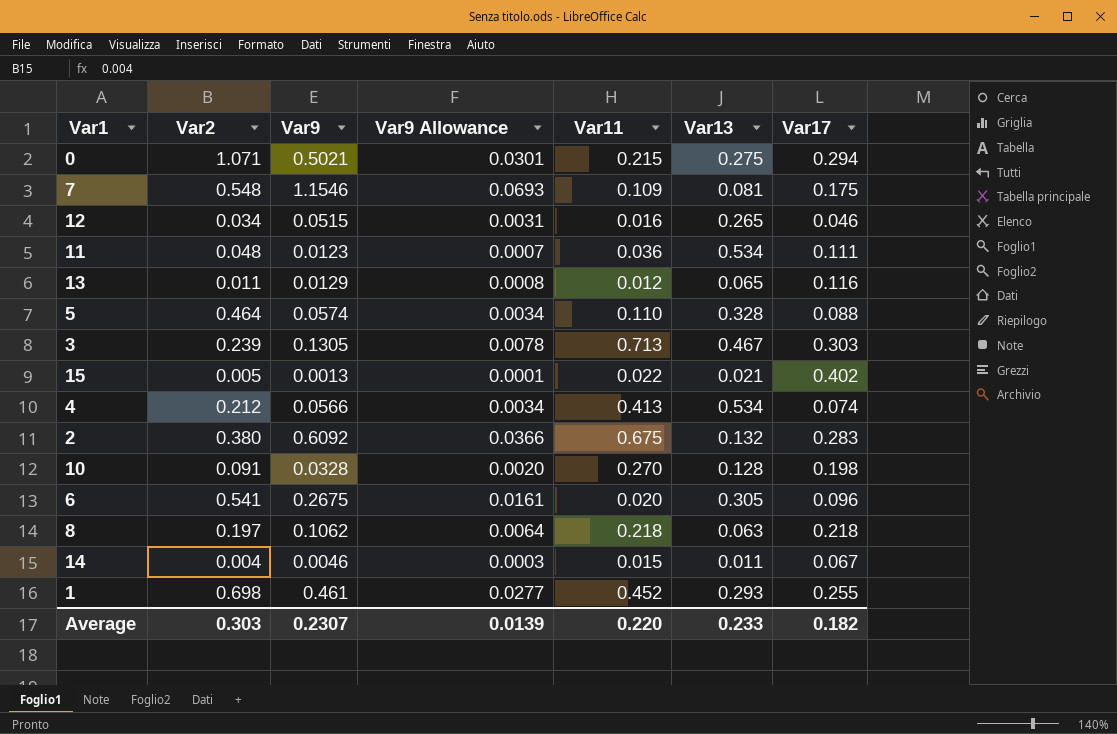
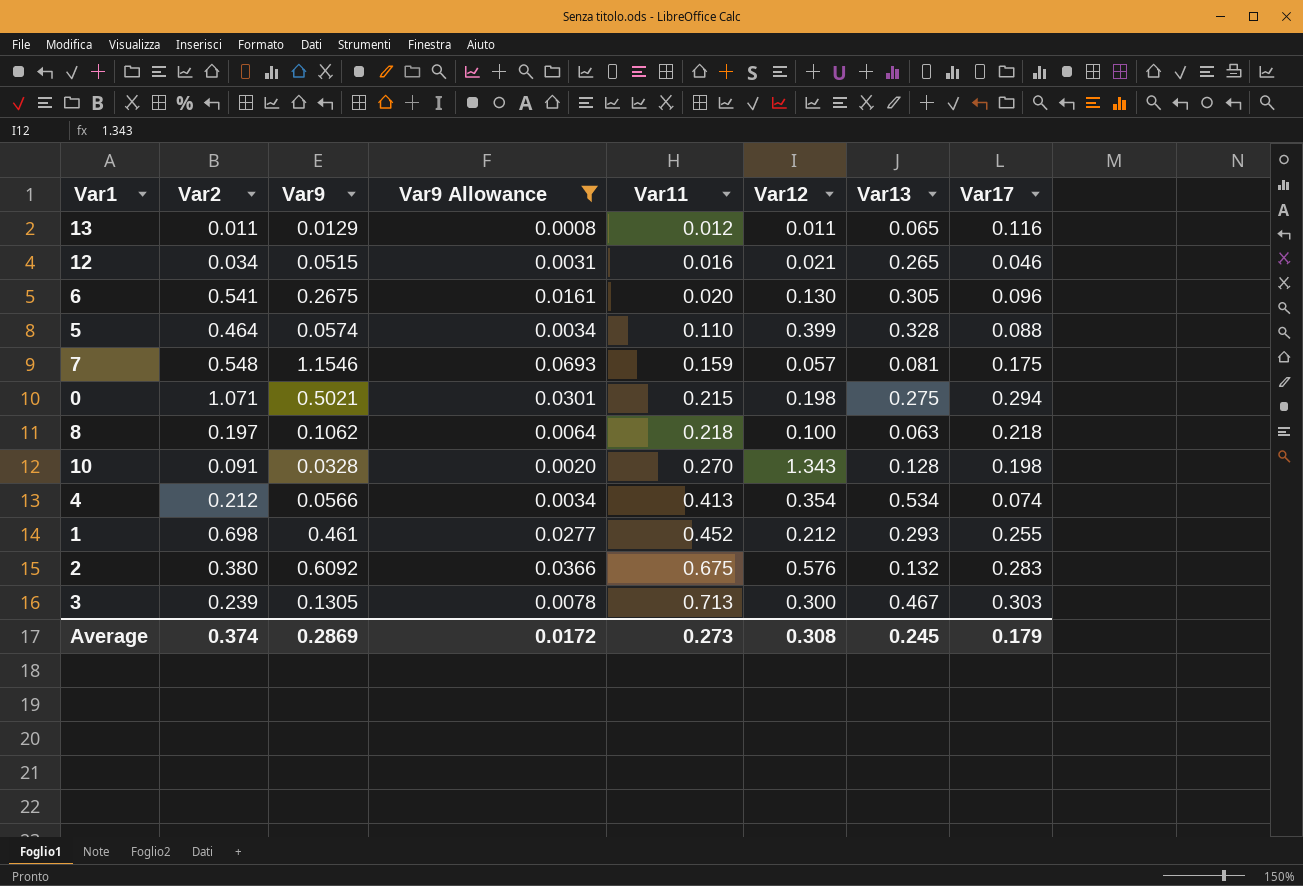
filter: none -> Var9 Allowance >= 0.0008
row order: none -> Var11 ascending
column Var12 | position: none -> 6
7 | Var11: 0.109 -> 0.159
Average | Var2: 0.303 -> 0.374
Average | Var9: 0.2307 -> 0.2869
Average | Var9 Allowance: 0.0139 -> 0.0172
Average | Var11: 0.220 -> 0.273
Average | Var13: 0.233 -> 0.245
Average | Var17: 0.182 -> 0.179

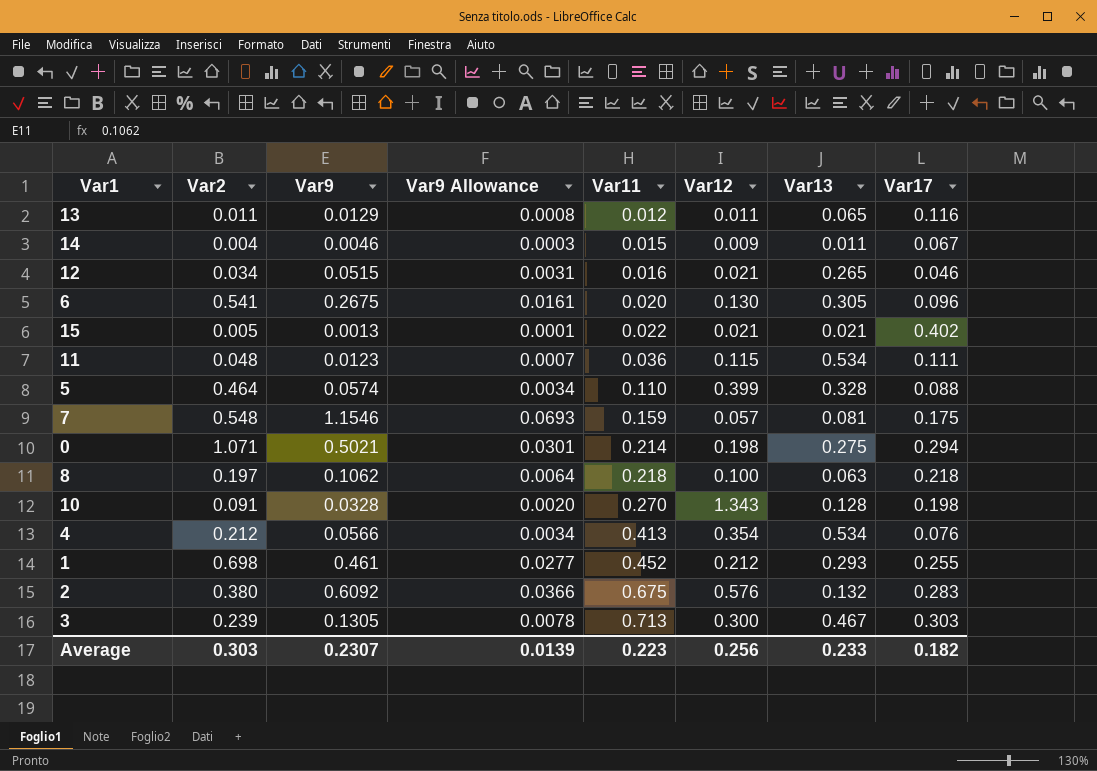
filter: Var9 Allowance >= 0.0008 -> none
0 | Var11: 0.215 -> 0.214
4 | Var17: 0.074 -> 0.076
Average | Var2: 0.374 -> 0.303
Average | Var9: 0.2869 -> 0.2307
Average | Var9 Allowance: 0.0172 -> 0.0139
Average | Var11: 0.273 -> 0.223
Average | Var12: 0.308 -> 0.256
Average | Var13: 0.245 -> 0.233
Average | Var17: 0.179 -> 0.182

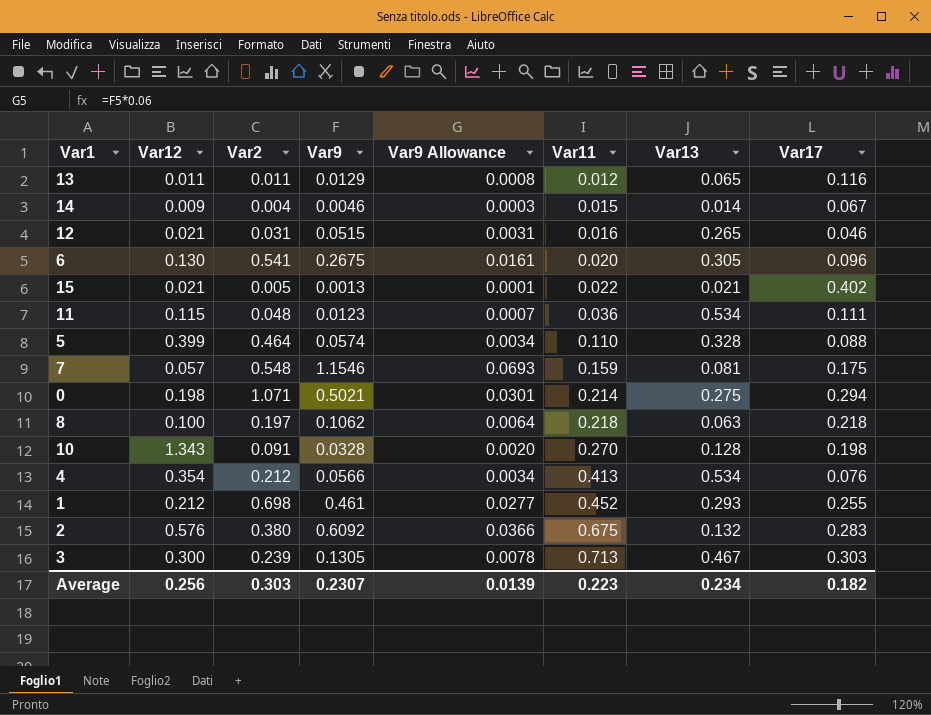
column Var12 | position: 6 -> 2
14 | Var13: 0.011 -> 0.014
12 | Var2: 0.034 -> 0.031
Average | Var13: 0.233 -> 0.234

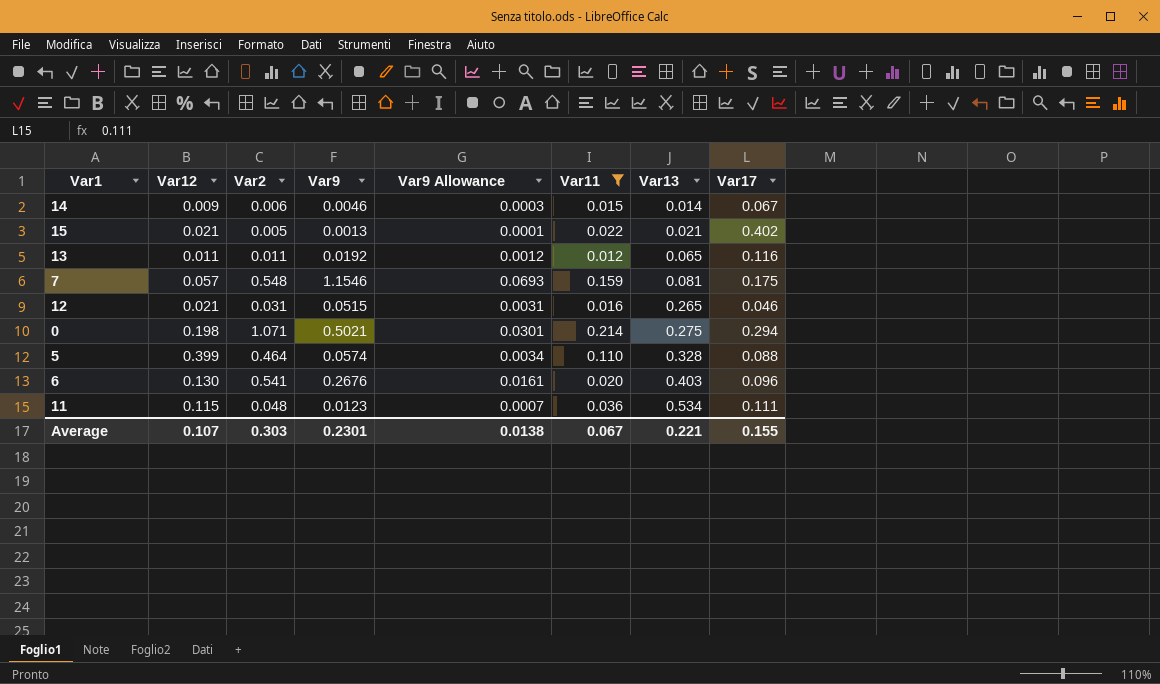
filter: none -> Var11 <= 0.214
row order: Var11 ascending -> Var13 ascending
14 | Var2: 0.004 -> 0.006
13 | Var9: 0.0129 -> 0.0192
13 | Var9 Allowance: 0.0008 -> 0.0012
6 | Var9: 0.2675 -> 0.2676
6 | Var13: 0.305 -> 0.403
Average | Var12: 0.256 -> 0.107
Average | Var9: 0.2307 -> 0.2301
Average | Var9 Allowance: 0.0139 -> 0.0138
Average | Var11: 0.223 -> 0.067
Average | Var13: 0.234 -> 0.221
Average | Var17: 0.182 -> 0.155

